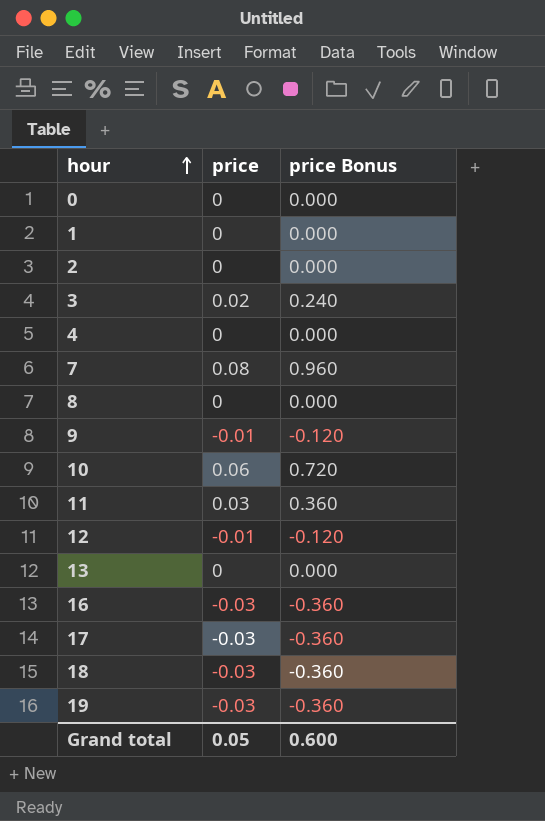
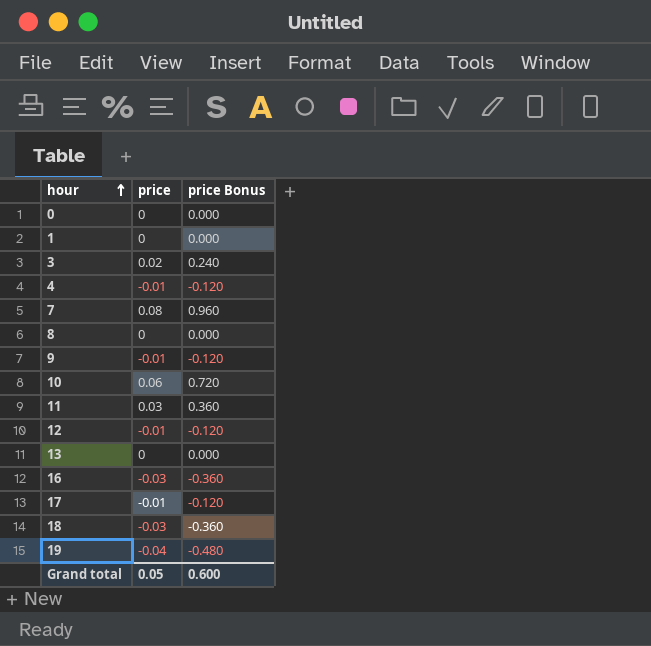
row 2: 0 | 0.000 -> none
4 | price: 0 -> -0.01
4 | price Bonus: 0.000 -> -0.120
17 | price: -0.03 -> -0.01
17 | price Bonus: -0.360 -> -0.120
19 | price: -0.03 -> -0.04
19 | price Bonus: -0.360 -> -0.480

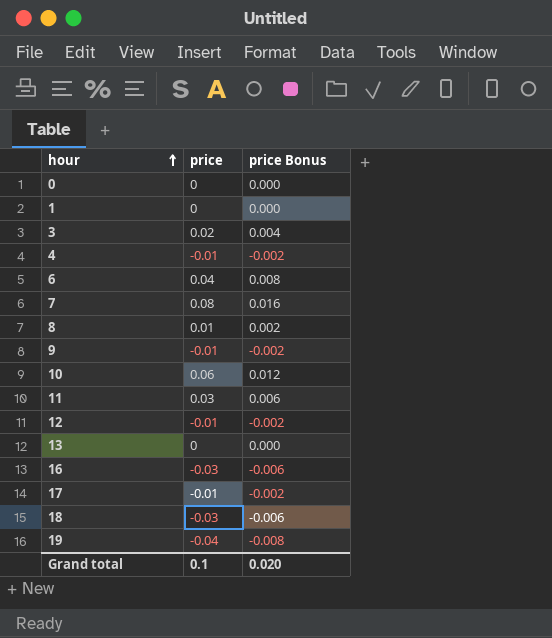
column price Bonus | formula: [price] * 12 -> [price] * 0.2
row 6: none -> 0.04 | 0.008
8 | price: 0 -> 0.01
Grand total | price: 0.05 -> 0.1
Grand total | price Bonus: 0.600 -> 0.020

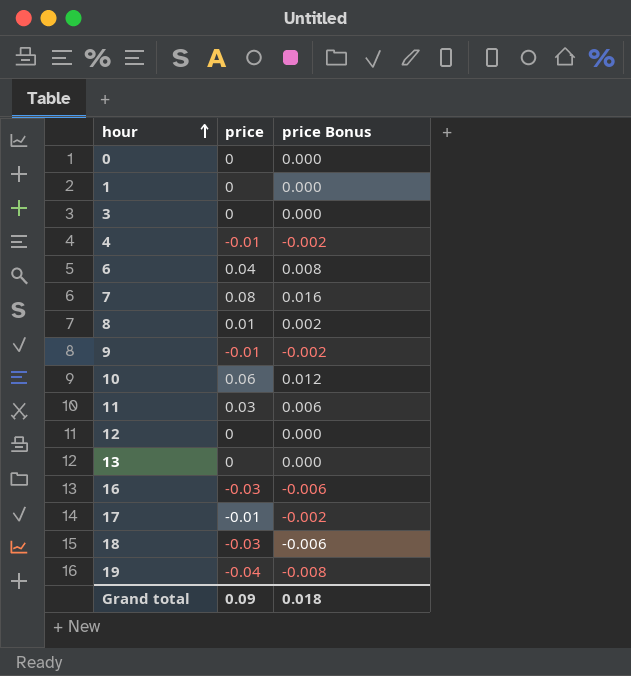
3 | price: 0.02 -> 0
3 | price Bonus: 0.004 -> 0.000
12 | price: -0.01 -> 0
12 | price Bonus: -0.002 -> 0.000
Grand total | price: 0.1 -> 0.09
Grand total | price Bonus: 0.020 -> 0.018

